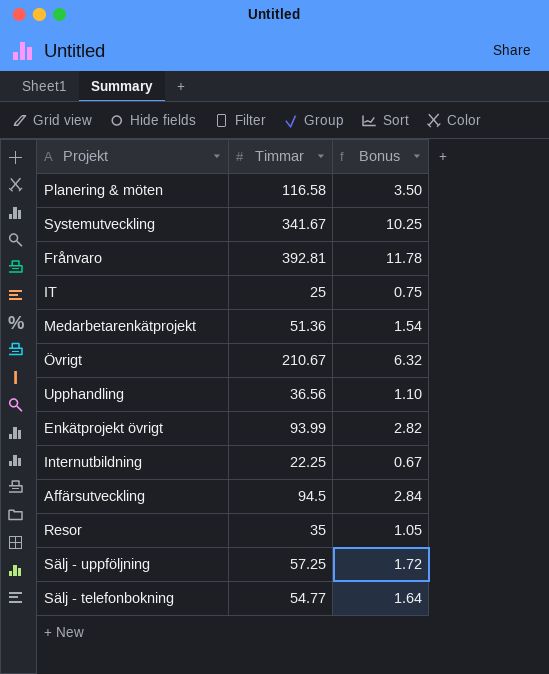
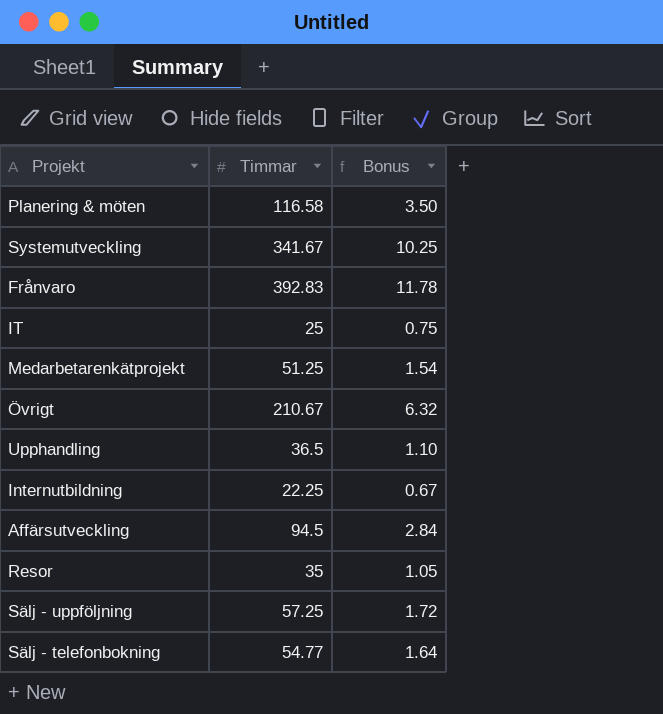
row Enkätprojekt övrigt: 93.99 | 2.82 -> none
Frånvaro | Timmar: 392.81 -> 392.83
Medarbetarenkätprojekt | Timmar: 51.36 -> 51.25
Upphandling | Timmar: 36.56 -> 36.5

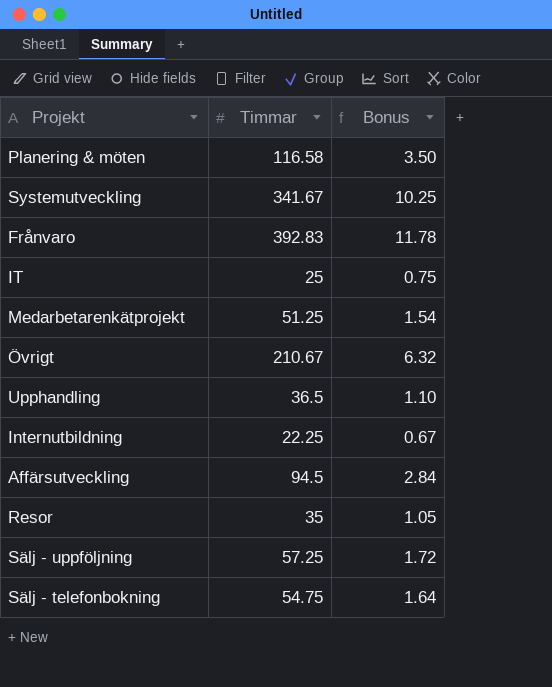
Sälj - telefonbokning | Timmar: 54.77 -> 54.75

